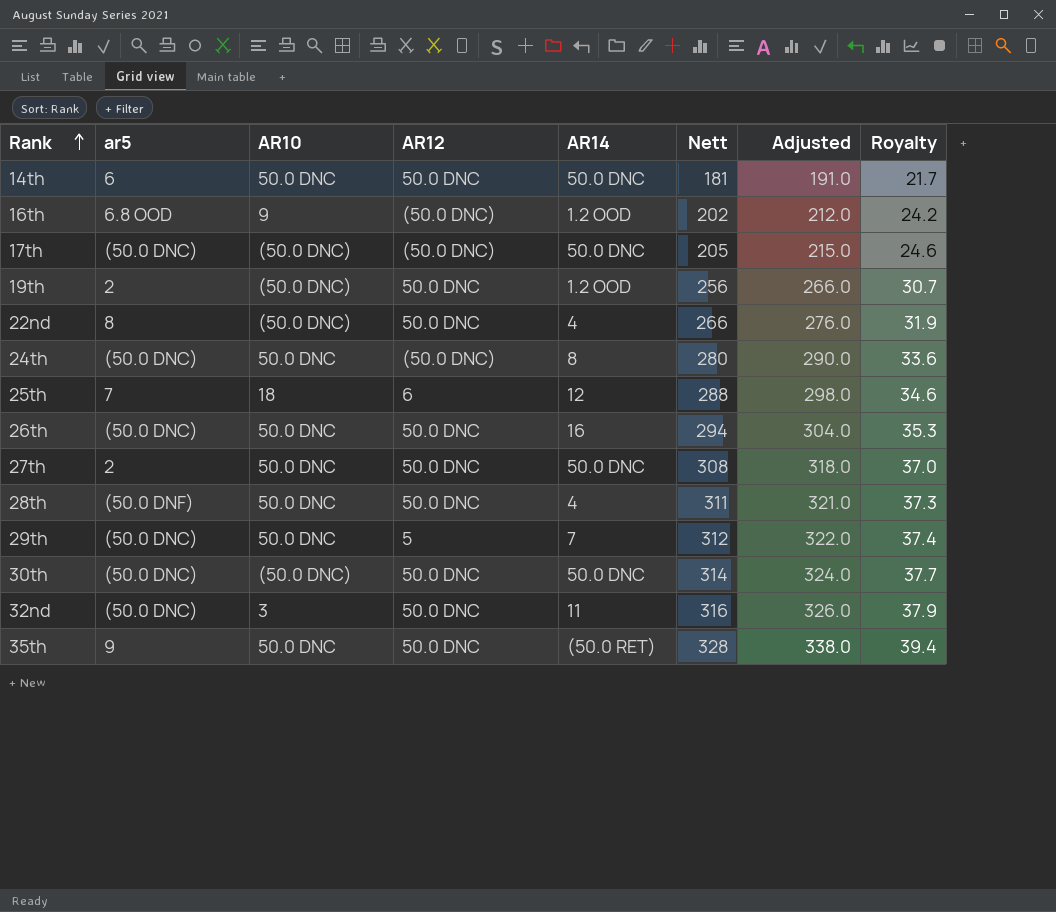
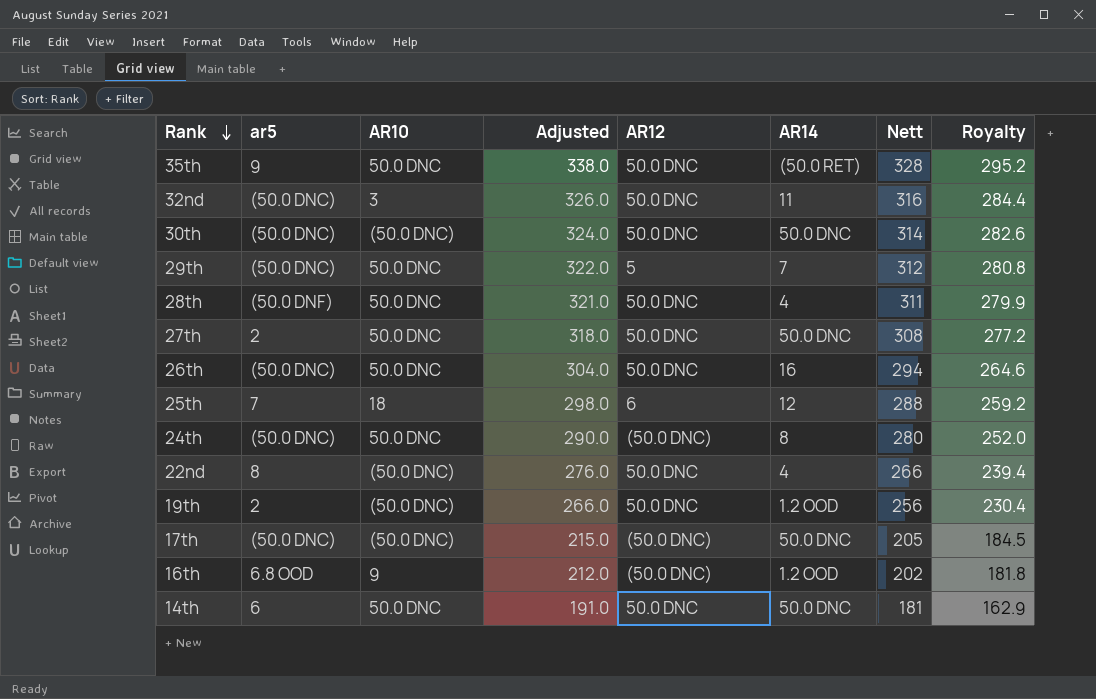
row order: Rank ascending -> Rank descending
column Adjusted | position: 7 -> 4
column Royalty | formula: [Nett] * 0.12 -> [Nett] * 0.9

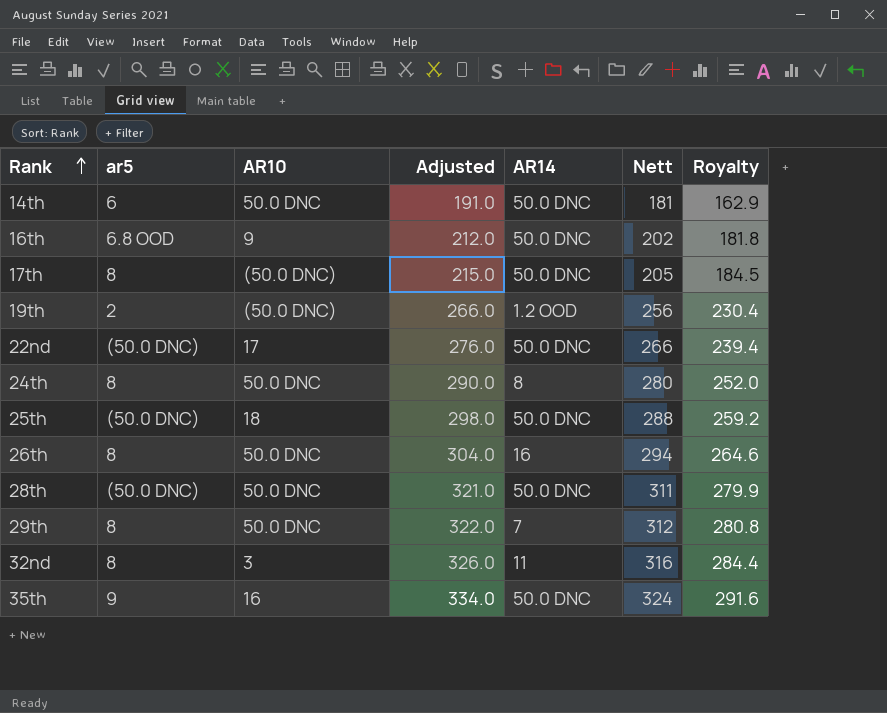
row order: Rank descending -> Rank ascending
column AR12 | position: 5 -> none
row 30th: (50.0 DNC) | (50.0 DNC) | 324.0 | 50.0 DNC | 50.0 DNC | 314 | 282.6 -> none
row 27th: 2 | 50.0 DNC | 318.0 | 50.0 DNC | 50.0 DNC | 308 | 277.2 -> none
16th | AR14: 1.2 OOD -> 50.0 DNC
17th | ar5: (50.0 DNC) -> 8
22nd | ar5: 8 -> (50.0 DNC)
22nd | AR10: (50.0 DNC) -> 17
22nd | AR14: 4 -> 50.0 DNC
24th | ar5: (50.0 DNC) -> 8
25th | ar5: 7 -> (50.0 DNC)
25th | AR14: 12 -> 50.0 DNC
26th | ar5: (50.0 DNC) -> 8
28th | ar5: (50.0 DNF) -> (50.0 DNC)
28th | AR14: 4 -> 50.0 DNC
29th | ar5: (50.0 DNC) -> 8
32nd | ar5: (50.0 DNC) -> 8
35th | AR10: 50.0 DNC -> 16
35th | Adjusted: 338.0 -> 334.0
35th | AR14: (50.0 RET) -> 50.0 DNC
35th | Nett: 328 -> 324
35th | Royalty: 295.2 -> 291.6

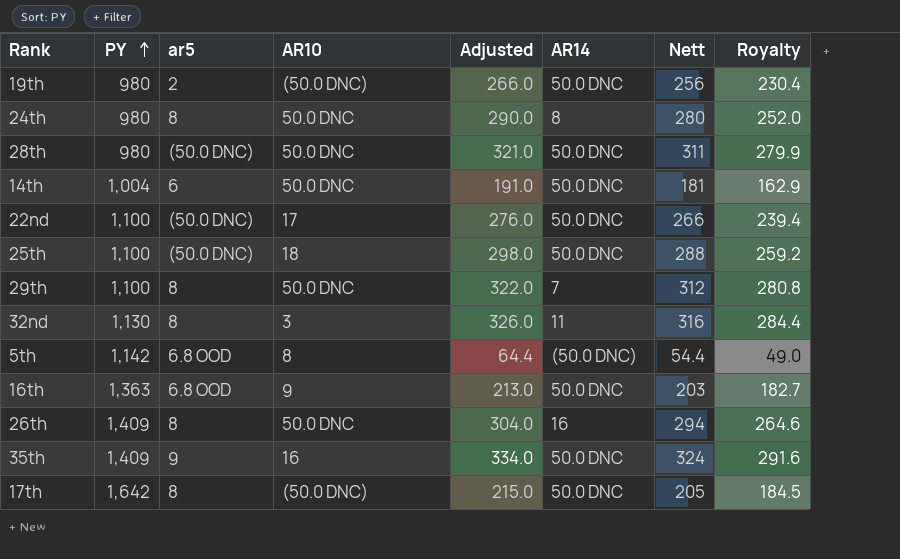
row order: Rank ascending -> PY ascending
column PY | position: none -> 2
19th | AR14: 1.2 OOD -> 50.0 DNC
row 5th: none -> 1,142 | 6.8 OOD | 8 | 64.4 | (50.0 DNC) | 54.4 | 49.0
16th | Adjusted: 212.0 -> 213.0
16th | Nett: 202 -> 203
16th | Royalty: 181.8 -> 182.7

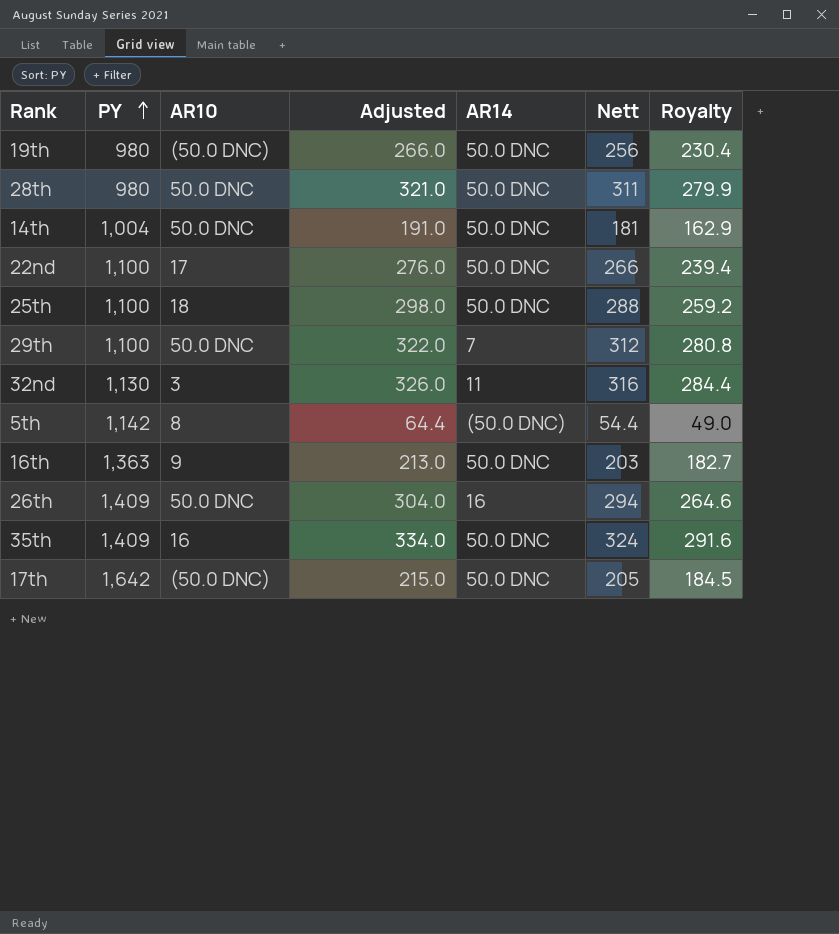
column ar5 | position: 3 -> none
row 24th: 980 | 8 | 50.0 DNC | 290.0 | 8 | 280 | 252.0 -> none

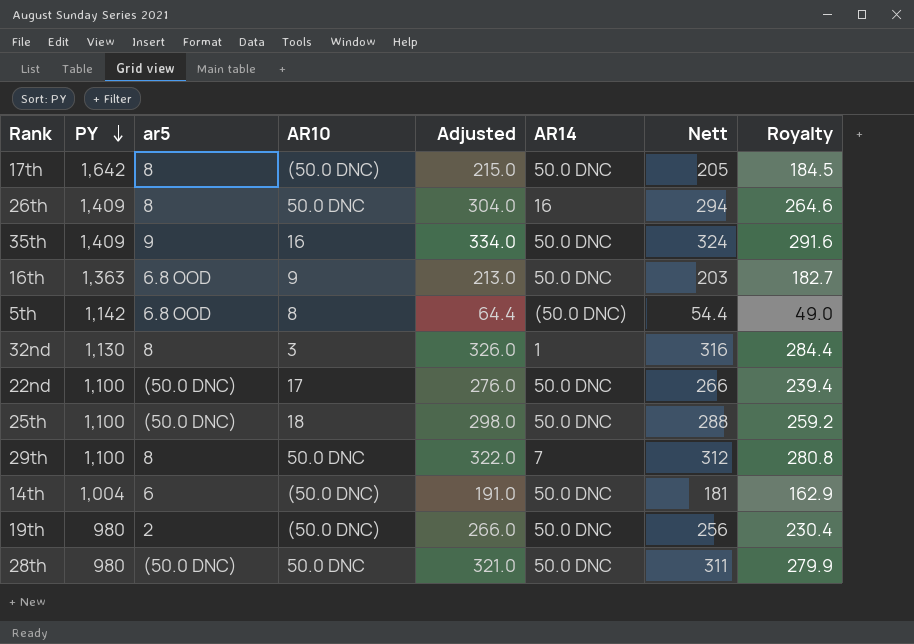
row order: PY ascending -> PY descending
column ar5 | position: none -> 3
32nd | AR14: 11 -> 1
14th | AR10: 50.0 DNC -> (50.0 DNC)

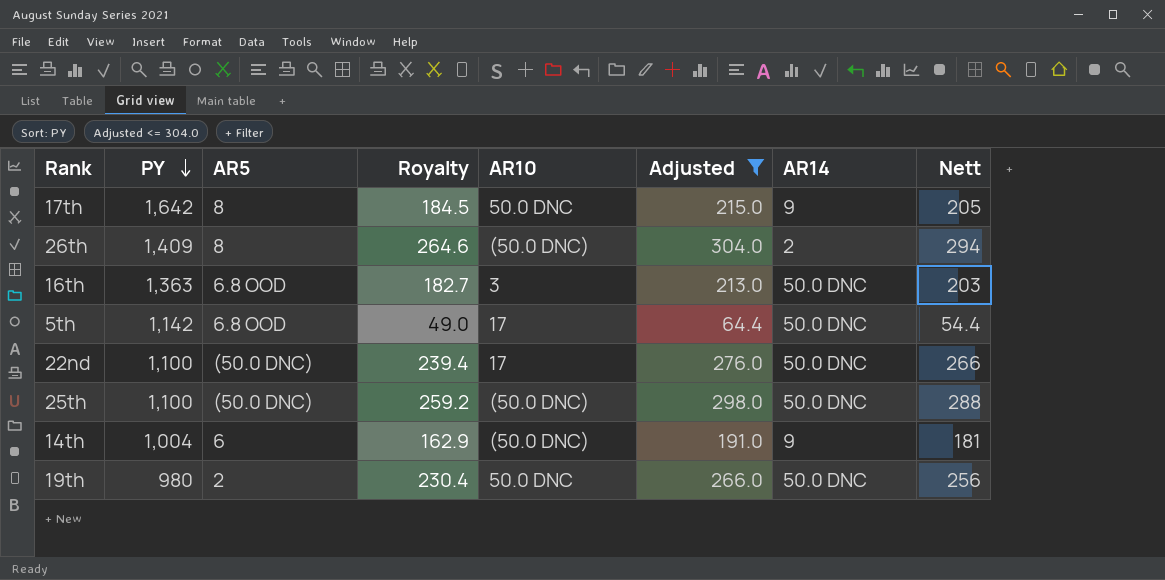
filter: none -> Adjusted <= 304.0
column name: ar5 -> AR5
column Royalty | position: 8 -> 4
17th | AR10: (50.0 DNC) -> 50.0 DNC
17th | AR14: 50.0 DNC -> 9
26th | AR10: 50.0 DNC -> (50.0 DNC)
26th | AR14: 16 -> 2
16th | AR10: 9 -> 3
5th | AR10: 8 -> 17
5th | AR14: (50.0 DNC) -> 50.0 DNC
25th | AR10: 18 -> (50.0 DNC)
14th | AR14: 50.0 DNC -> 9
19th | AR10: (50.0 DNC) -> 50.0 DNC

